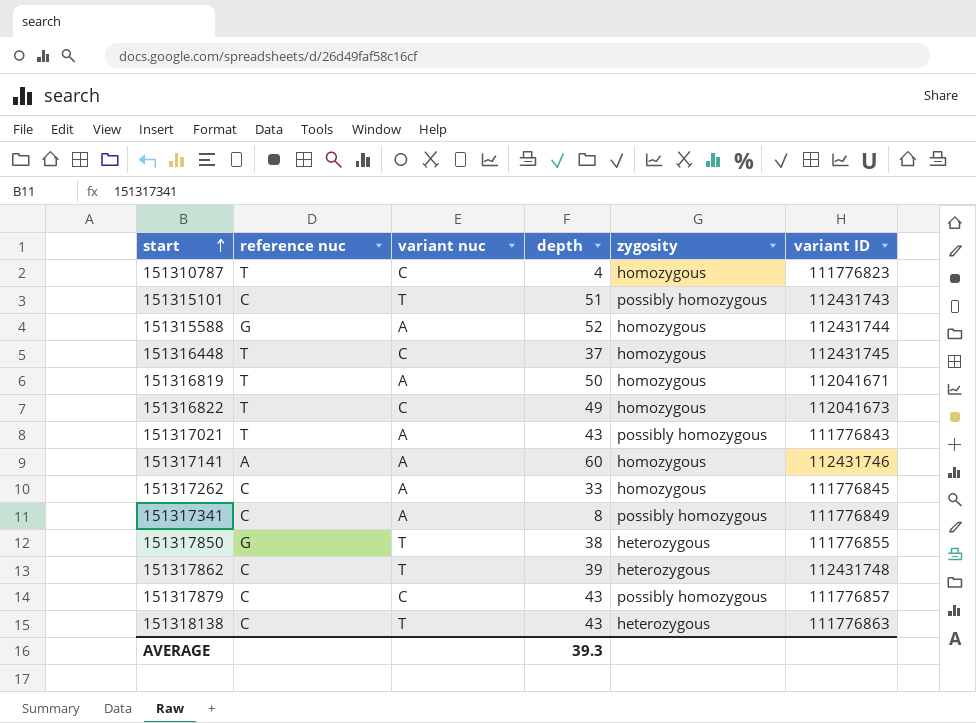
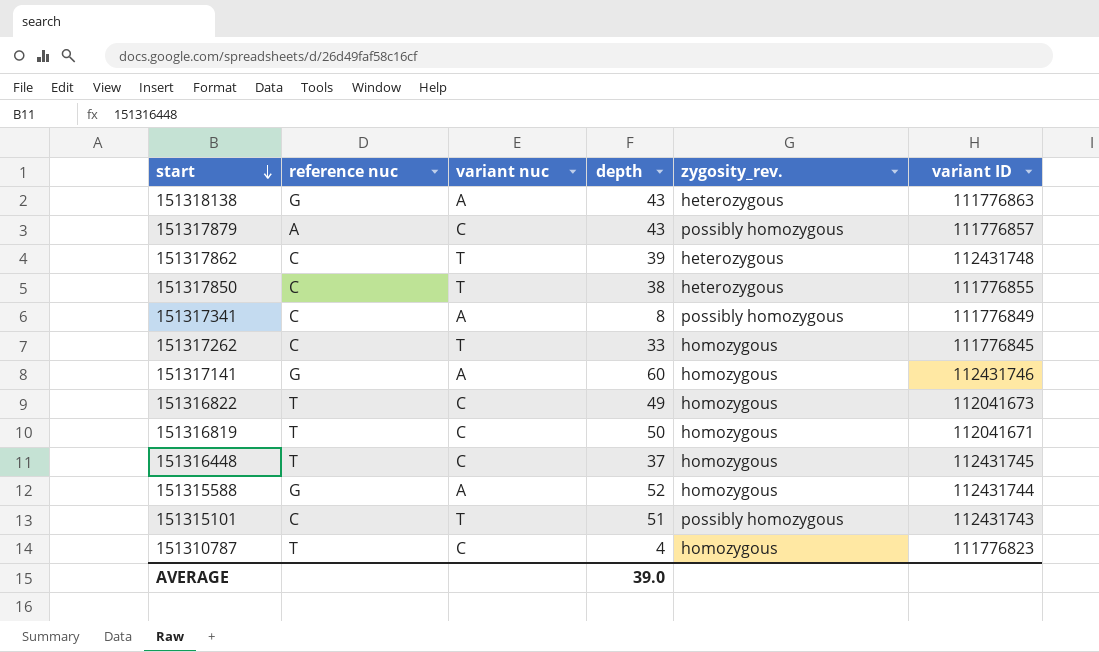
row order: start ascending -> start descending
column name: zygosity -> zygosity_rev.
row 151317021: T | A | 43 | possibly homozygous | 111776843 -> none
151318138 | reference nuc: C -> G
151318138 | variant nuc: T -> A
151317879 | reference nuc: C -> A
151317850 | reference nuc: G -> C
151317262 | variant nuc: A -> T
151317141 | reference nuc: A -> G
151316819 | variant nuc: A -> C
AVERAGE | depth: 39.3 -> 39.0

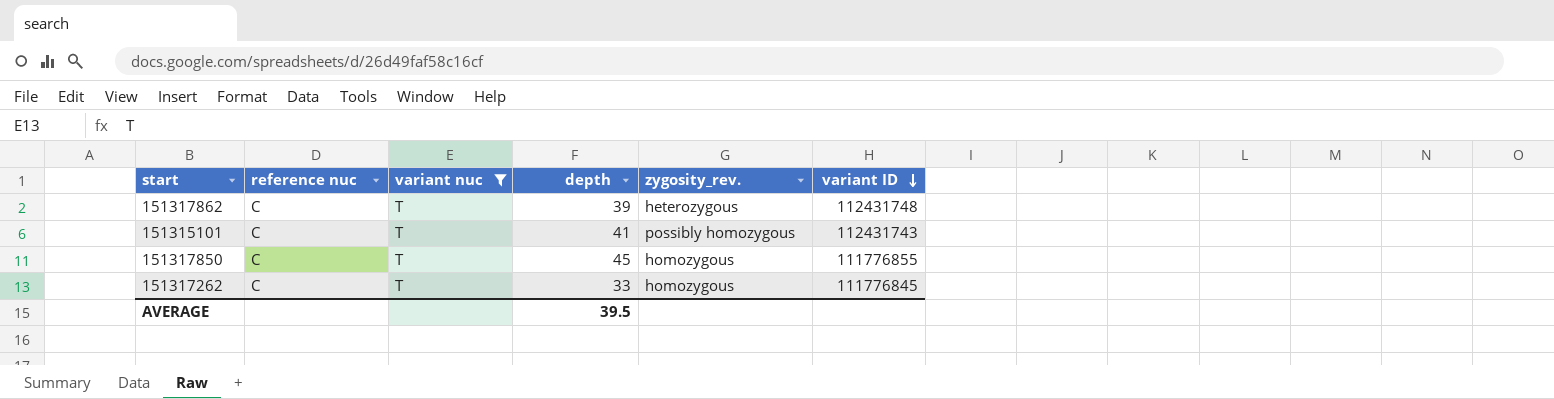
filter: none -> variant nuc = T
row order: start descending -> variant ID descending
151315101 | depth: 51 -> 41
151317850 | depth: 38 -> 45
151317850 | zygosity_rev.: heterozygous -> homozygous
AVERAGE | depth: 39.0 -> 39.5

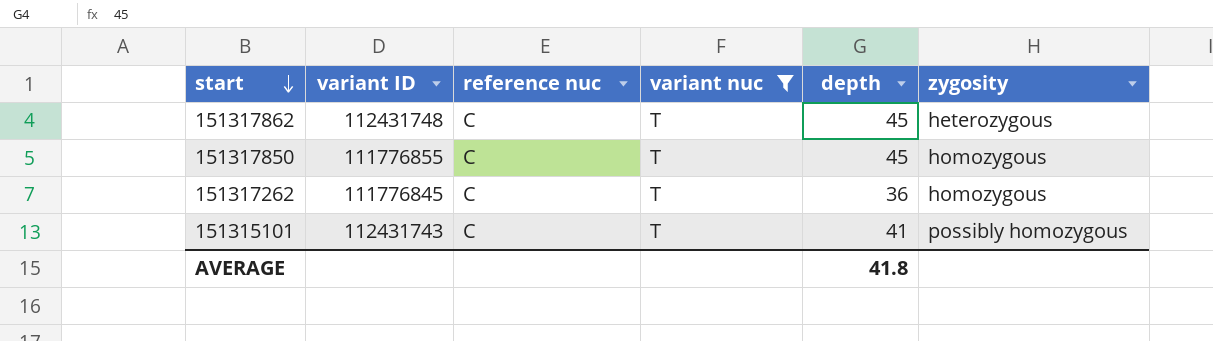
row order: variant ID descending -> start descending
column variant ID | position: 6 -> 2
column name: zygosity_rev. -> zygosity
151317862 | depth: 39 -> 45
151317262 | depth: 33 -> 36
AVERAGE | depth: 39.5 -> 41.8

